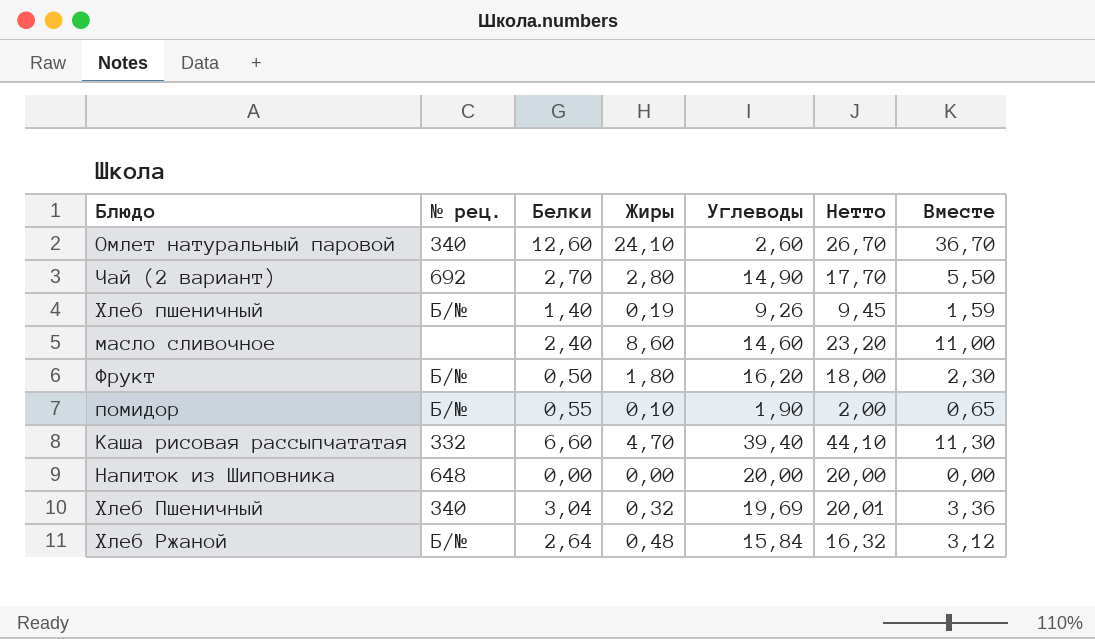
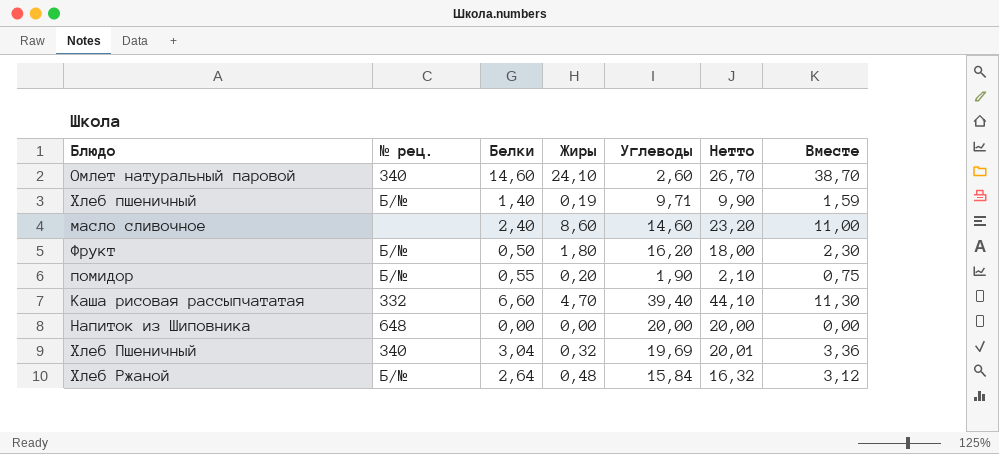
row Чай (2 вариант): 692 | 2,70 | 2,80 | 14,90 | 17,70 | 5,50 -> none
Омлет натуральный паровой | Белки: 12,60 -> 14,60
Омлет натуральный паровой | Вместе: 36,70 -> 38,70
Хлеб пшеничный | Углеводы: 9,26 -> 9,71
Хлеб пшеничный | Нетто: 9,45 -> 9,90
помидор | Жиры: 0,10 -> 0,20
помидор | Нетто: 2,00 -> 2,10
помидор | Вместе: 0,65 -> 0,75

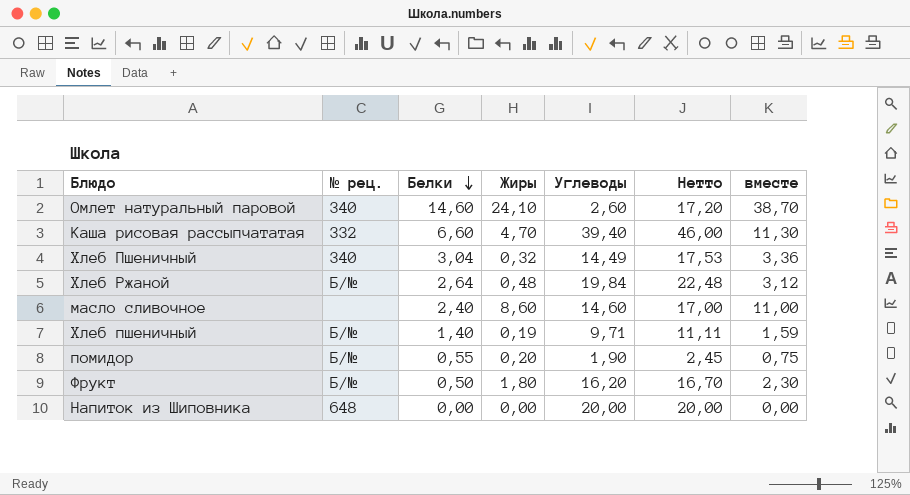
row order: none -> Белки descending
column Нетто | formula: [Жиры] + [Углеводы] -> [Белки] + [Углеводы]
column name: Вместе -> вместе
Хлеб Пшеничный | Углеводы: 19,69 -> 14,49
Хлеб Ржаной | Углеводы: 15,84 -> 19,84

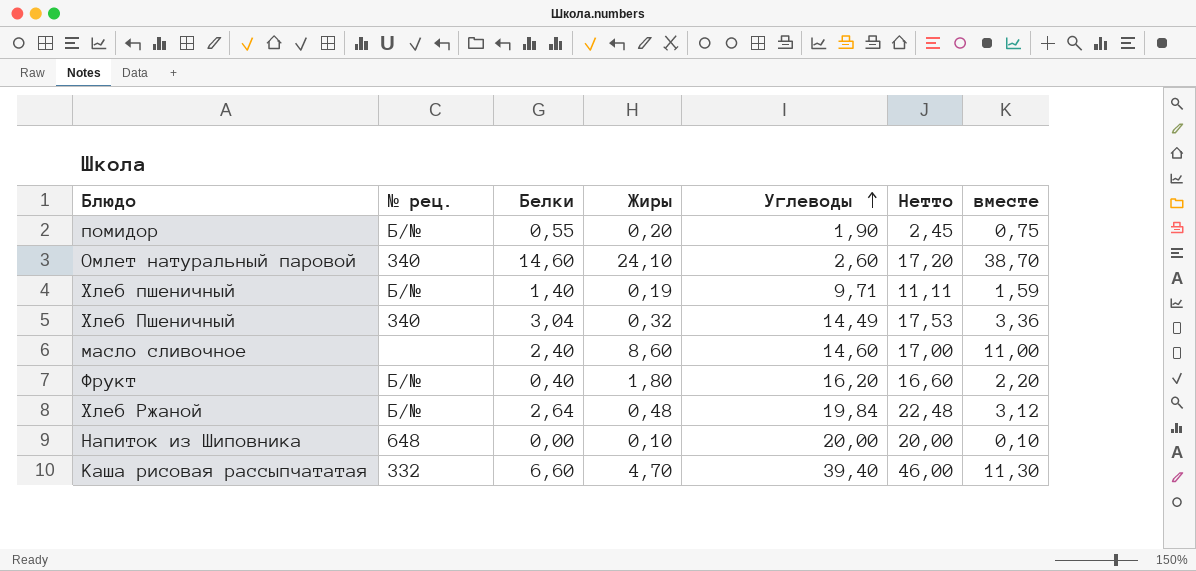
row order: Белки descending -> Углеводы ascending
Фрукт | Белки: 0,50 -> 0,40
Фрукт | Нетто: 16,70 -> 16,60
Фрукт | вместе: 2,30 -> 2,20
Напиток из Шиповника | Жиры: 0,00 -> 0,10
Напиток из Шиповника | вместе: 0,00 -> 0,10

